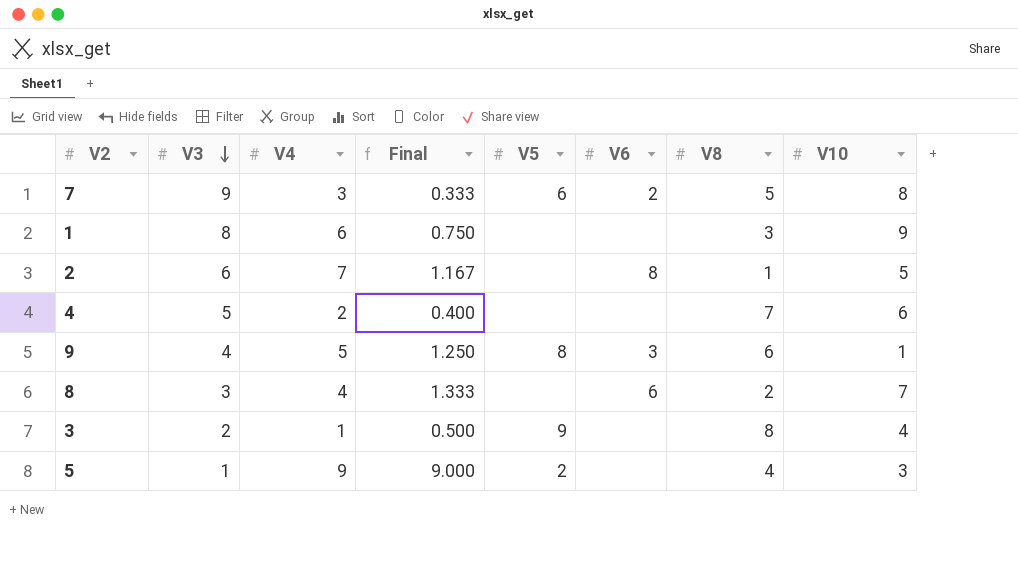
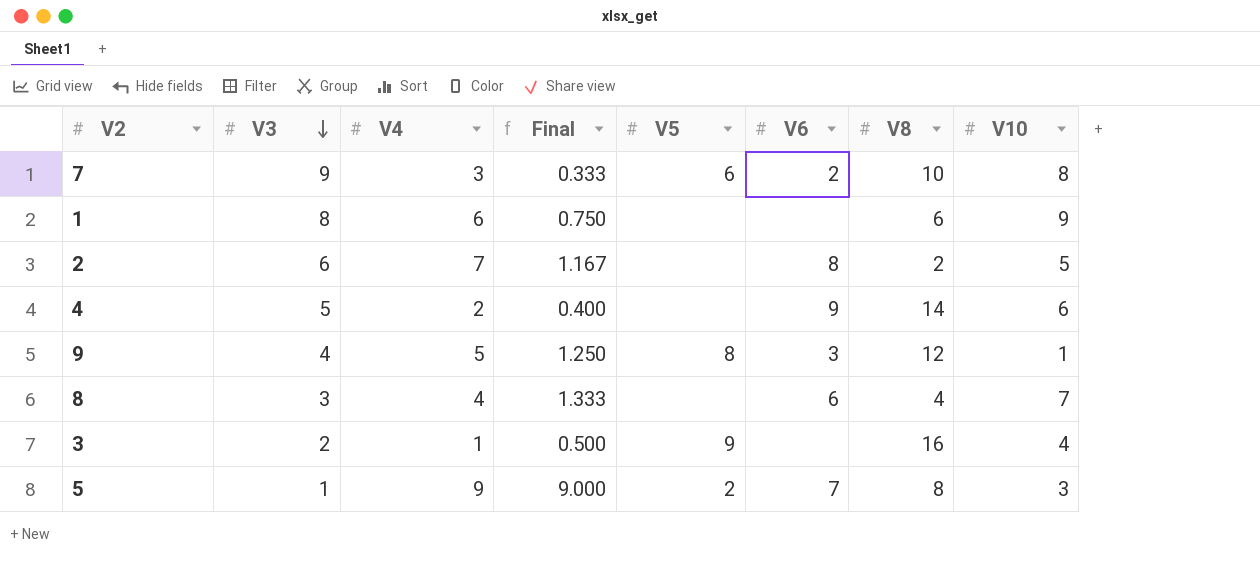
7 | V8: 5 -> 10
1 | V8: 3 -> 6
2 | V8: 1 -> 2
4 | V6: none -> 9
4 | V8: 7 -> 14
9 | V8: 6 -> 12
8 | V8: 2 -> 4
3 | V8: 8 -> 16
5 | V6: none -> 7
5 | V8: 4 -> 8

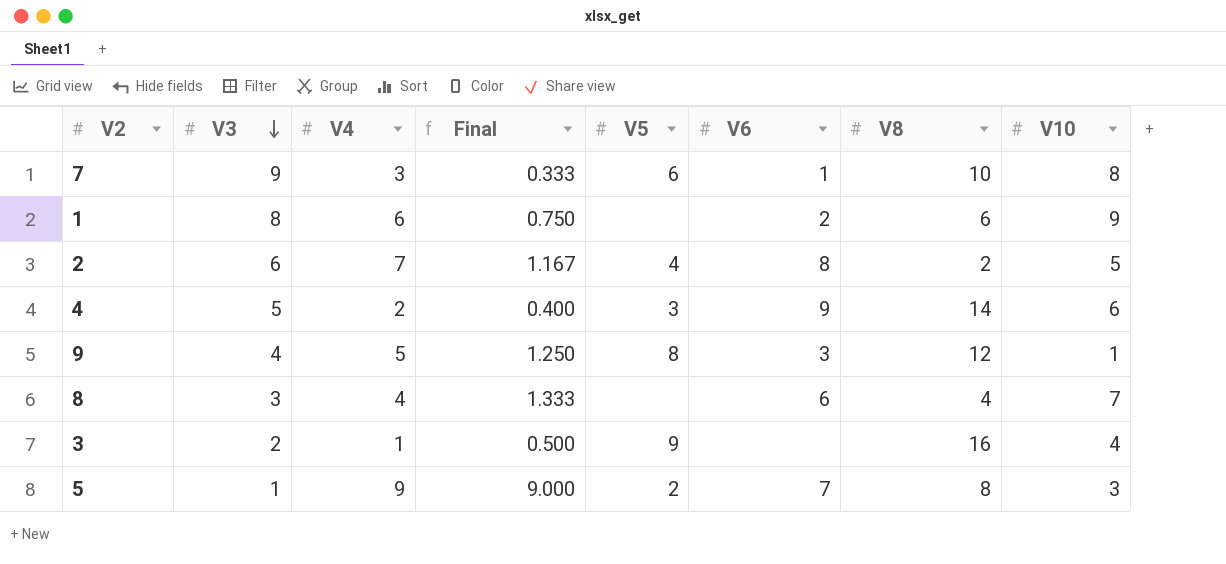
7 | V6: 2 -> 1
1 | V6: none -> 2
2 | V5: none -> 4
4 | V5: none -> 3

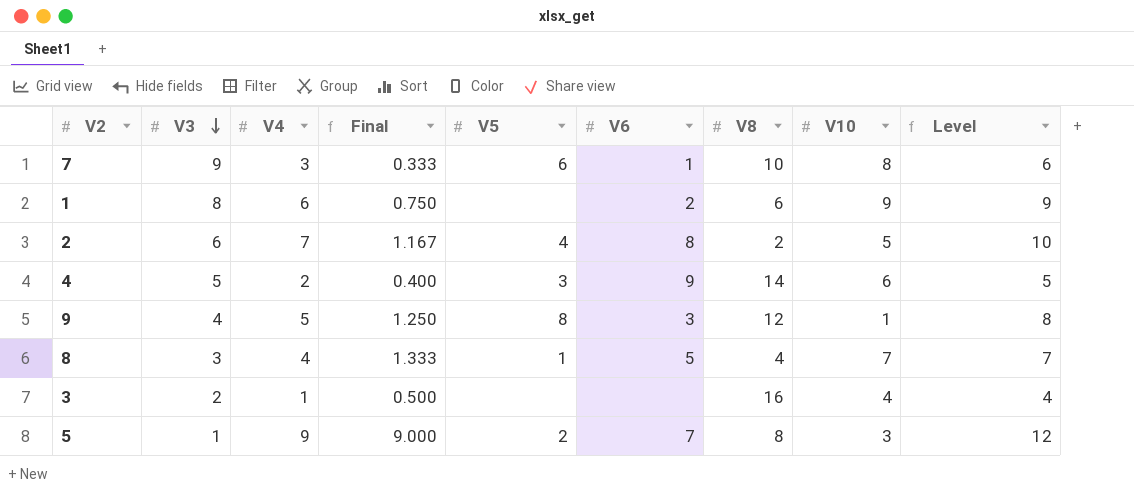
column Level | formula: none -> [V4] + 3
8 | V5: none -> 1
8 | V6: 6 -> 5
3 | V5: 9 -> none

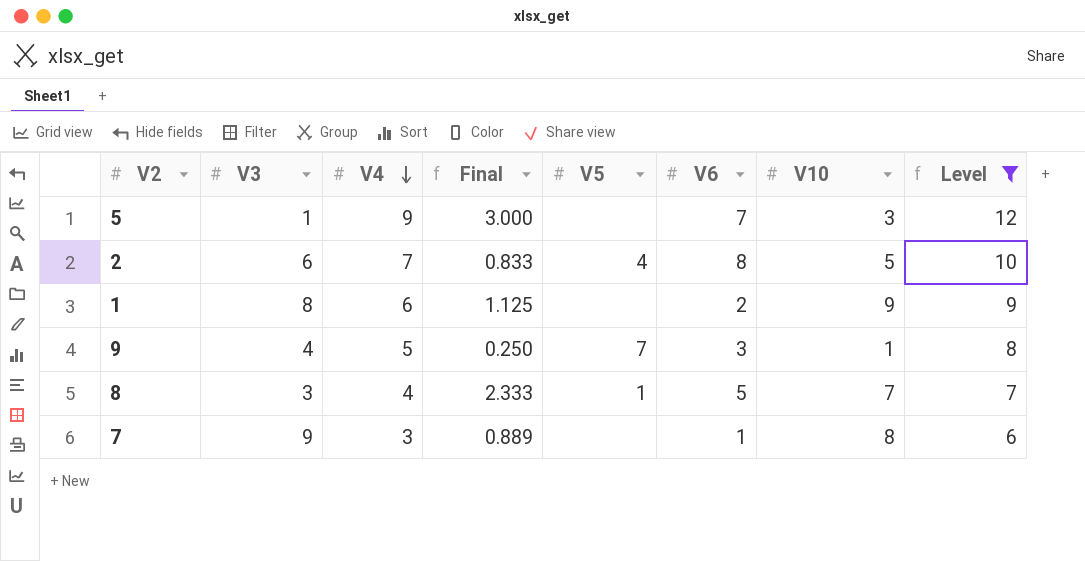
filter: none -> Level >= 6
row order: V3 descending -> V4 descending
column V8 | position: 7 -> none
column Final | formula: [V4] / [V3] -> [V10] / [V3]
5 | V5: 2 -> none
9 | V5: 8 -> 7
7 | V5: 6 -> none

